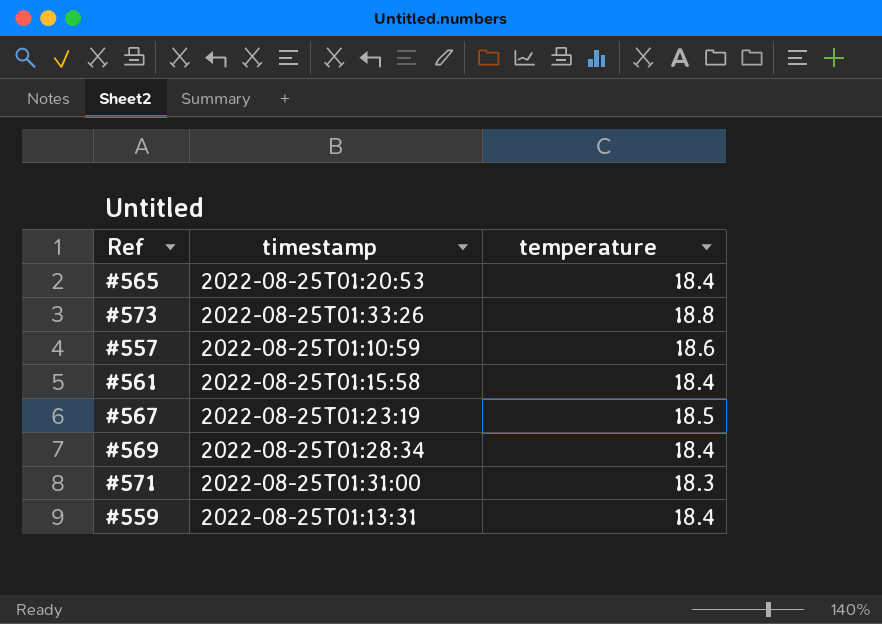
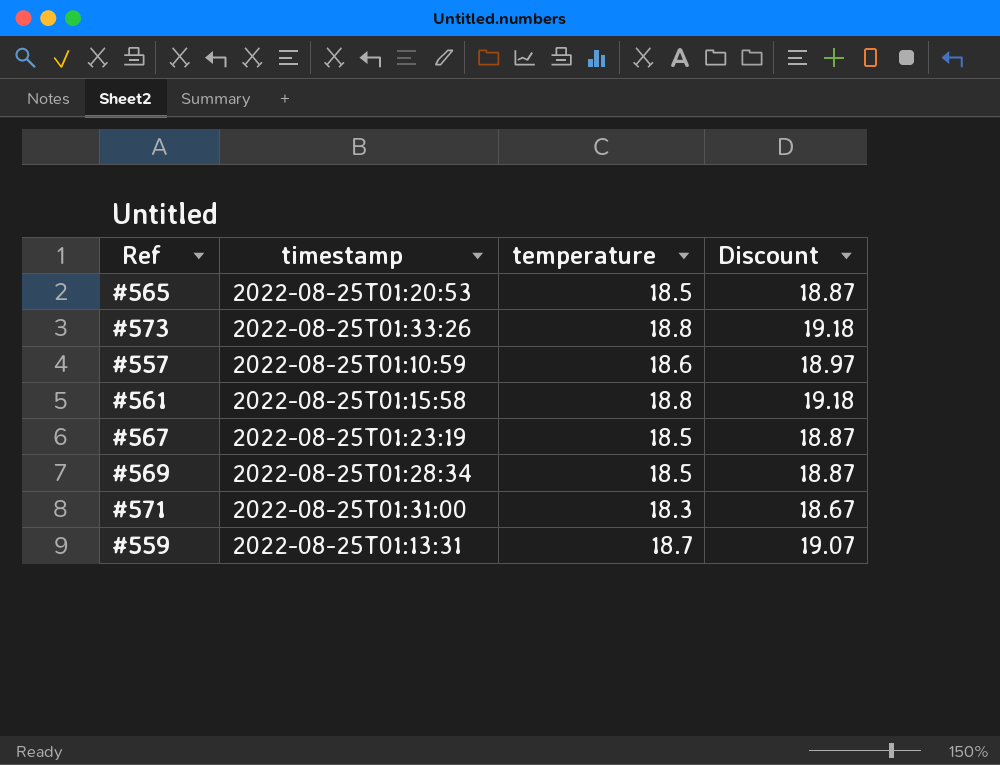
column Discount | formula: none -> [temperature] * 1.02
#565 | temperature: 18.4 -> 18.5
#561 | temperature: 18.4 -> 18.8
#569 | temperature: 18.4 -> 18.5
#559 | temperature: 18.4 -> 18.7

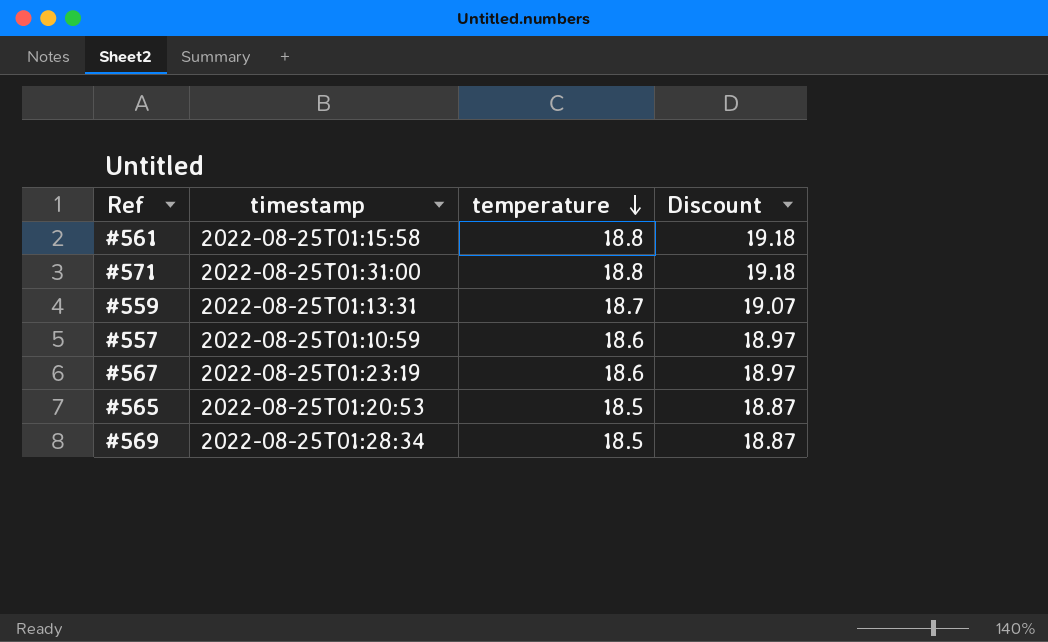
row order: none -> temperature descending
row #573: 2022-08-25T01:33:26 | 18.8 | 19.18 -> none
#571 | temperature: 18.3 -> 18.8
#571 | Discount: 18.67 -> 19.18
#567 | temperature: 18.5 -> 18.6
#567 | Discount: 18.87 -> 18.97

